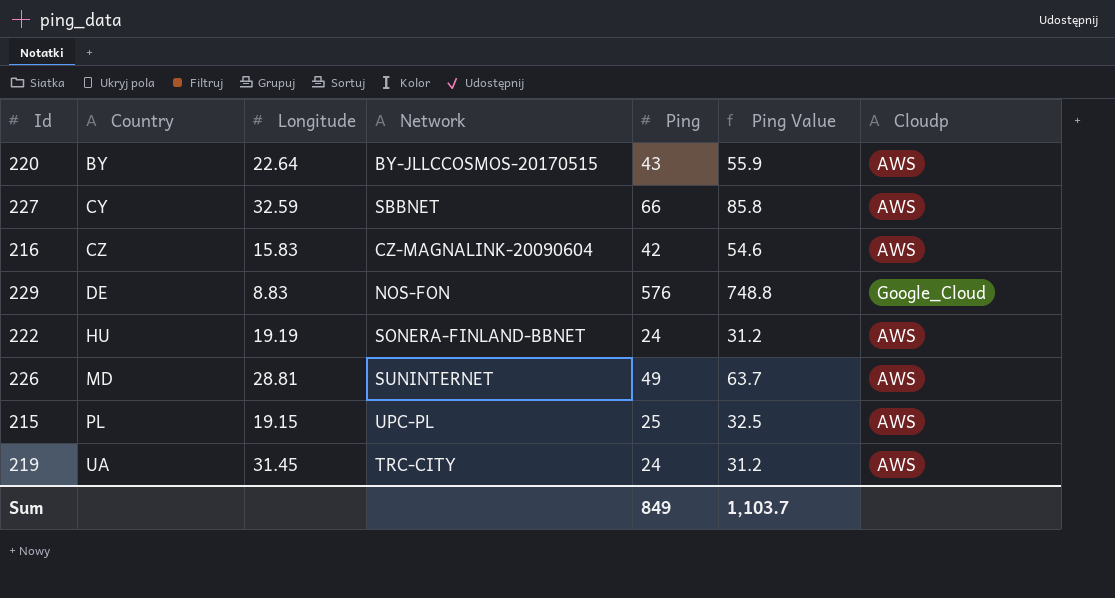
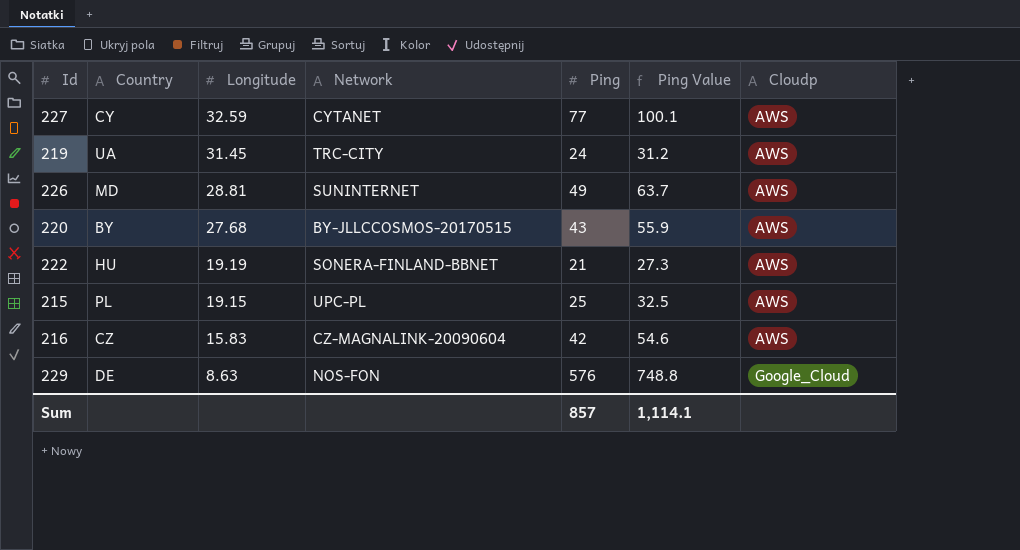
row order: Country ascending -> Longitude descending
227 | Network: SBBNET -> CYTANET
227 | Ping: 66 -> 77
227 | Ping Value: 85.8 -> 100.1
220 | Longitude: 22.64 -> 27.68
222 | Ping: 24 -> 21
222 | Ping Value: 31.2 -> 27.3
229 | Longitude: 8.83 -> 8.63
Sum | Ping: 849 -> 857
Sum | Ping Value: 1,103.7 -> 1,114.1

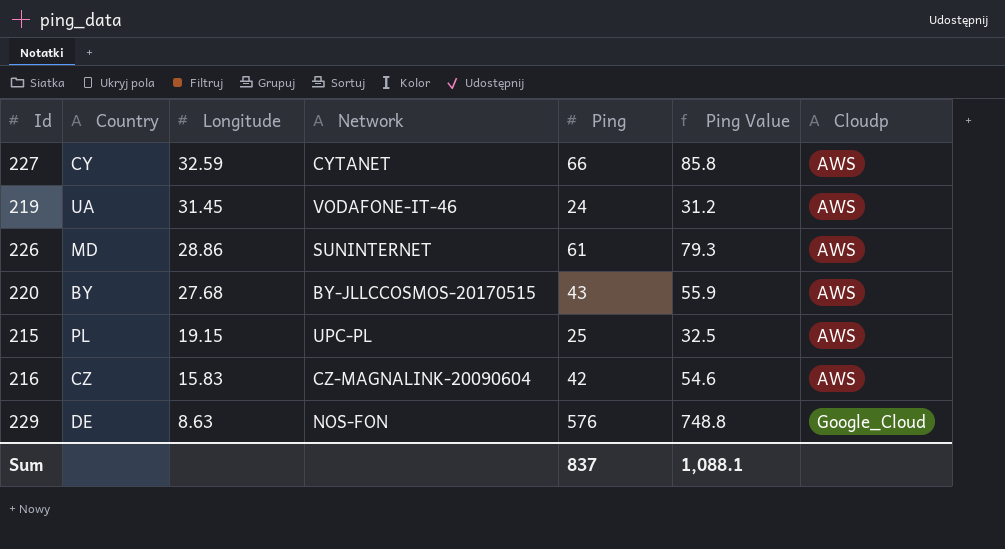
row 222: HU | 19.19 | SONERA-FINLAND-BBNET | 21 | 27.3 | AWS -> none
227 | Ping: 77 -> 66
227 | Ping Value: 100.1 -> 85.8
219 | Network: TRC-CITY -> VODAFONE-IT-46
226 | Longitude: 28.81 -> 28.86
226 | Ping: 49 -> 61
226 | Ping Value: 63.7 -> 79.3
Sum | Ping: 857 -> 837
Sum | Ping Value: 1,114.1 -> 1,088.1

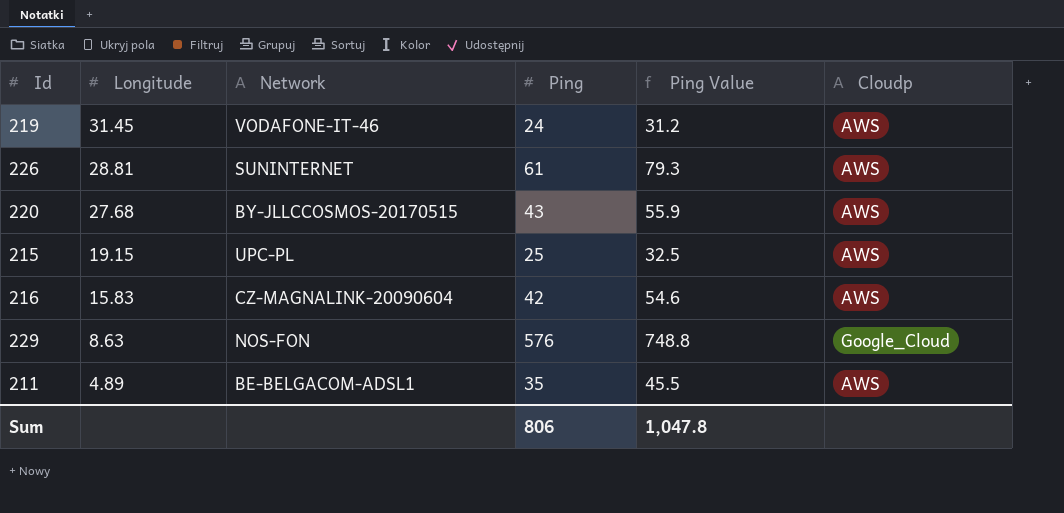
column Country | position: 2 -> none
row 227: CY | 32.59 | CYTANET | 66 | 85.8 | AWS -> none
226 | Longitude: 28.86 -> 28.81
row 211: none -> 4.89 | BE-BELGACOM-ADSL1 | 35 | 45.5 | AWS
Sum | Ping: 837 -> 806
Sum | Ping Value: 1,088.1 -> 1,047.8

